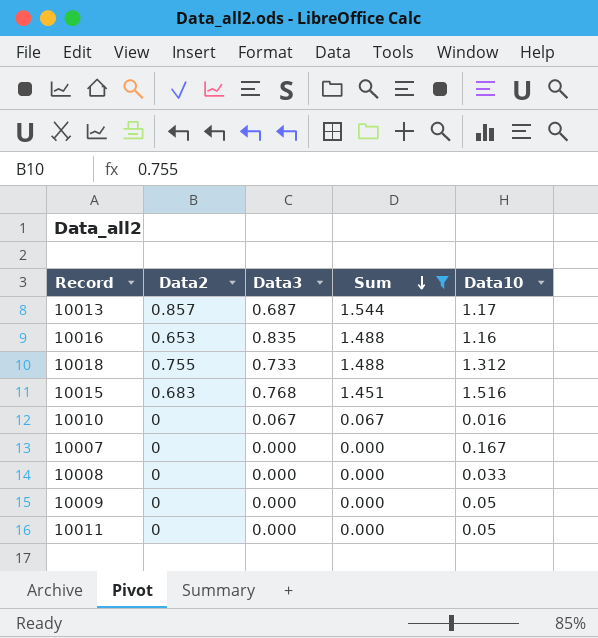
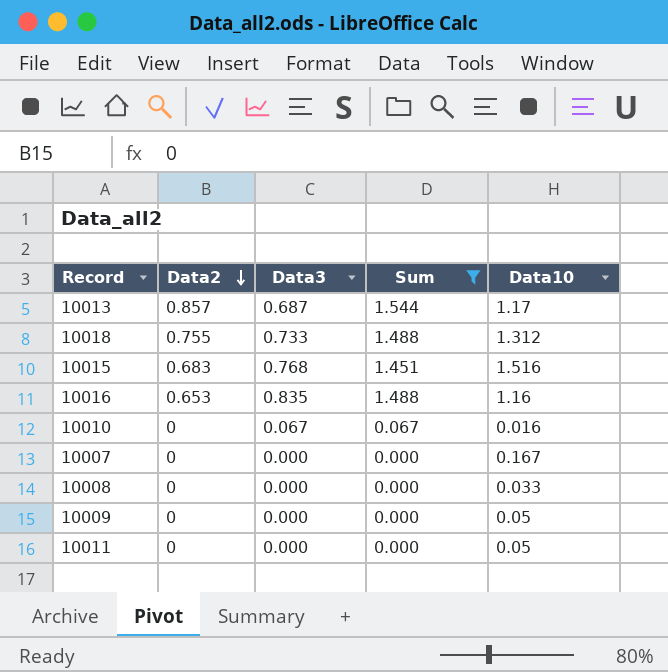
row order: Sum descending -> Data2 descending

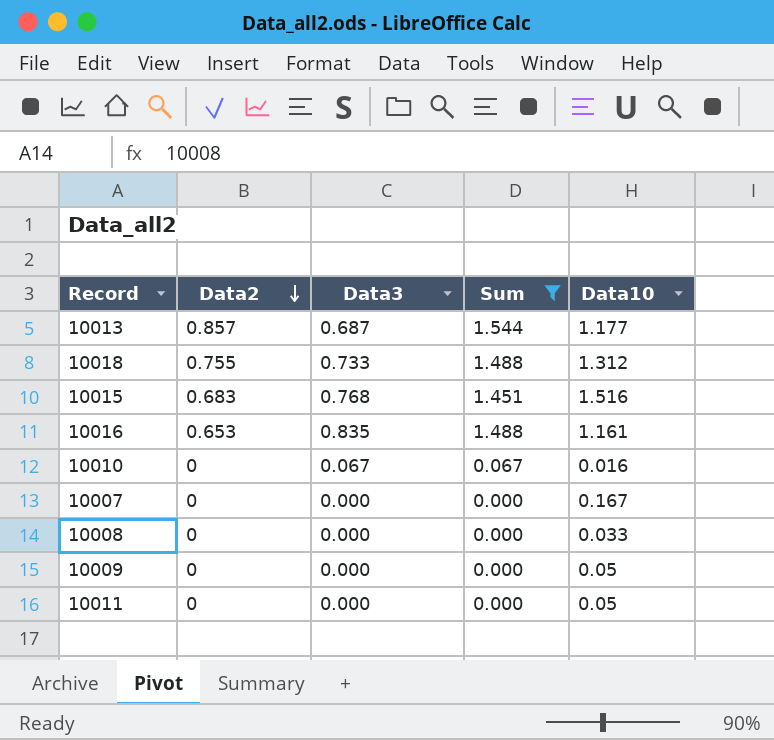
10013 | Data10: 1.17 -> 1.177
10016 | Data10: 1.16 -> 1.161

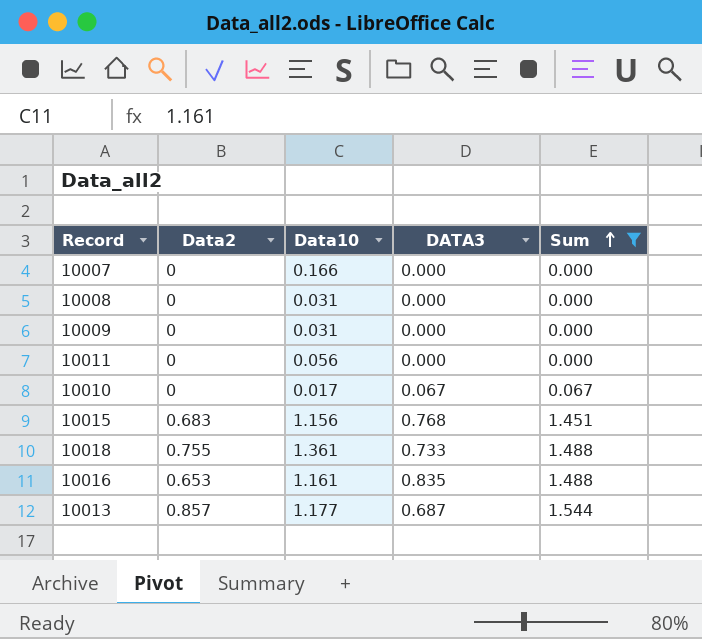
row order: Data2 descending -> Sum ascending
column Data10 | position: 5 -> 3
column name: Data3 -> DATA3
10007 | Data10: 0.167 -> 0.166
10008 | Data10: 0.033 -> 0.031
10009 | Data10: 0.05 -> 0.031
10011 | Data10: 0.05 -> 0.056
10010 | Data10: 0.016 -> 0.017
10015 | Data10: 1.516 -> 1.156
10018 | Data10: 1.312 -> 1.361

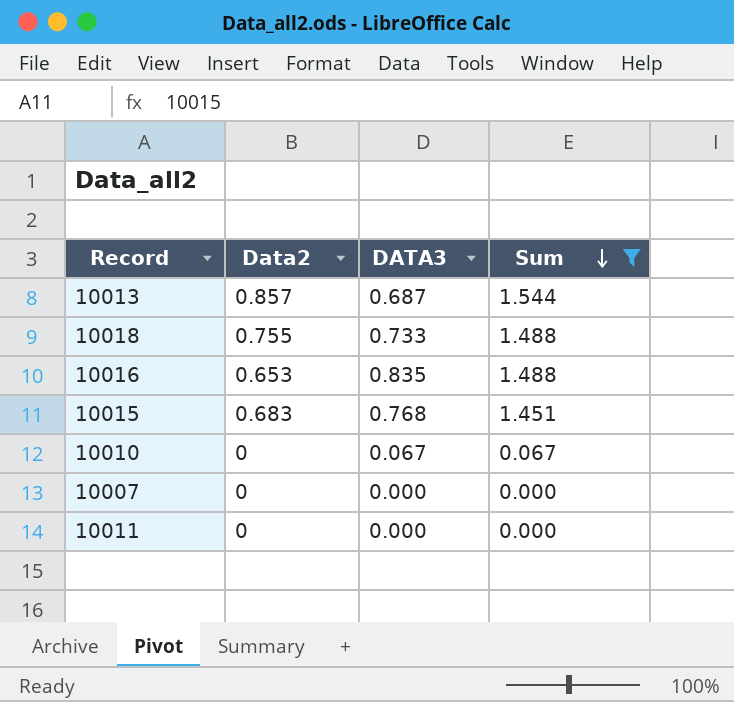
row order: Sum ascending -> Sum descending
column Data10 | position: 3 -> none
row 10008: 0 | 0.031 | 0.000 | 0.000 -> none
row 10009: 0 | 0.031 | 0.000 | 0.000 -> none

